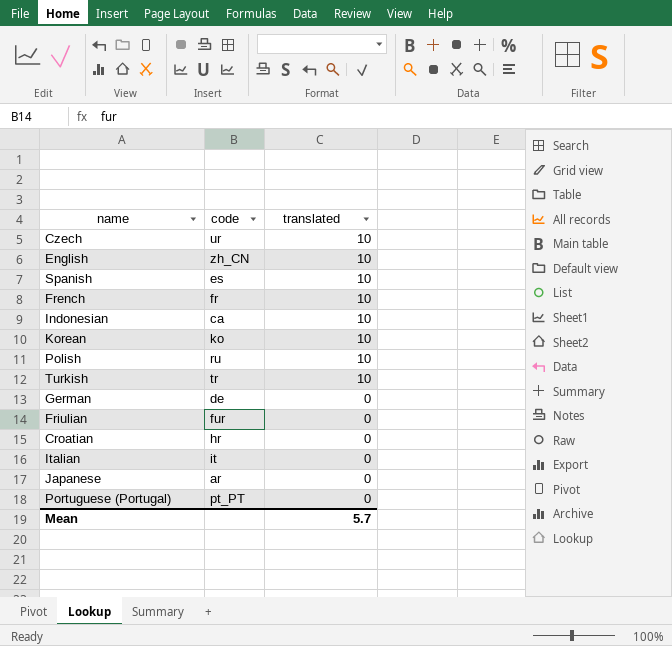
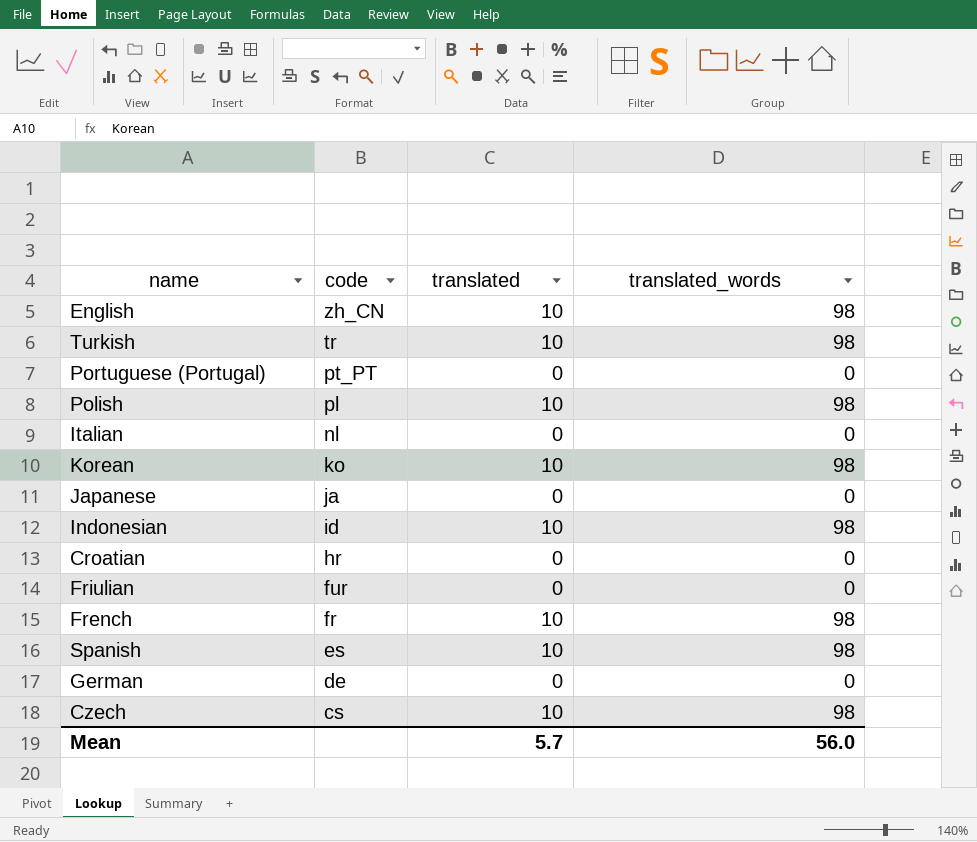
row order: translated descending -> code descending
column translated_words | position: none -> 4
Polish | code: ru -> pl
Italian | code: it -> nl
Japanese | code: ar -> ja
Indonesian | code: ca -> id
Czech | code: ur -> cs

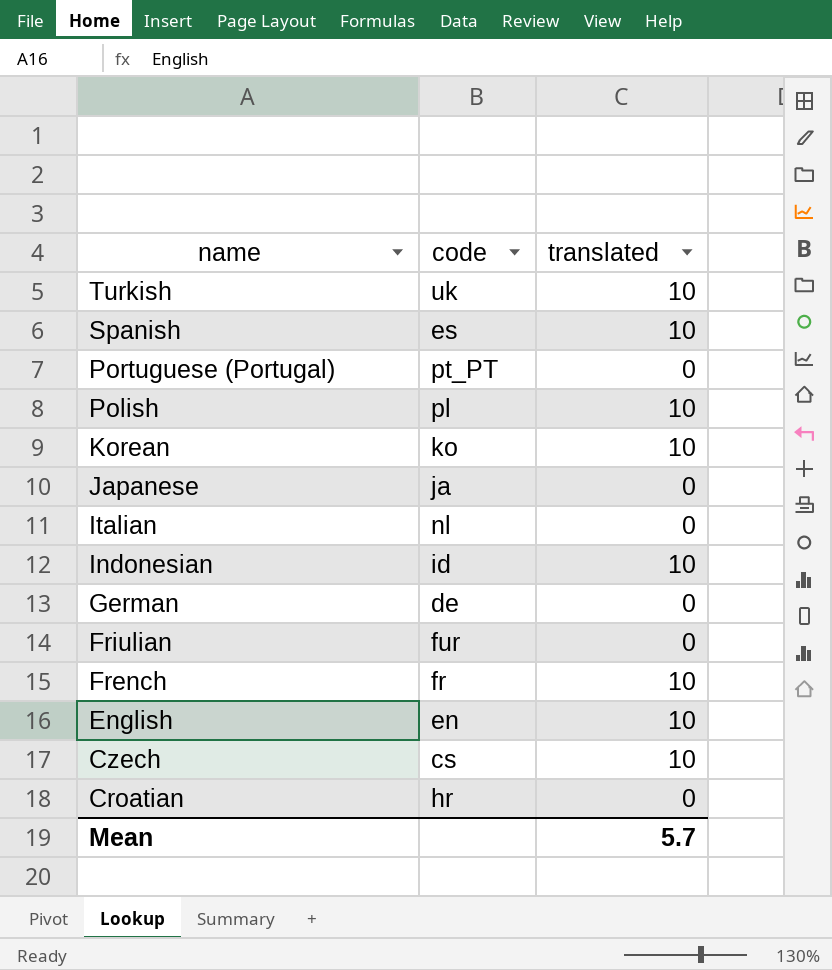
row order: code descending -> name descending
column translated_words | position: 4 -> none
Turkish | code: tr -> uk
English | code: zh_CN -> en

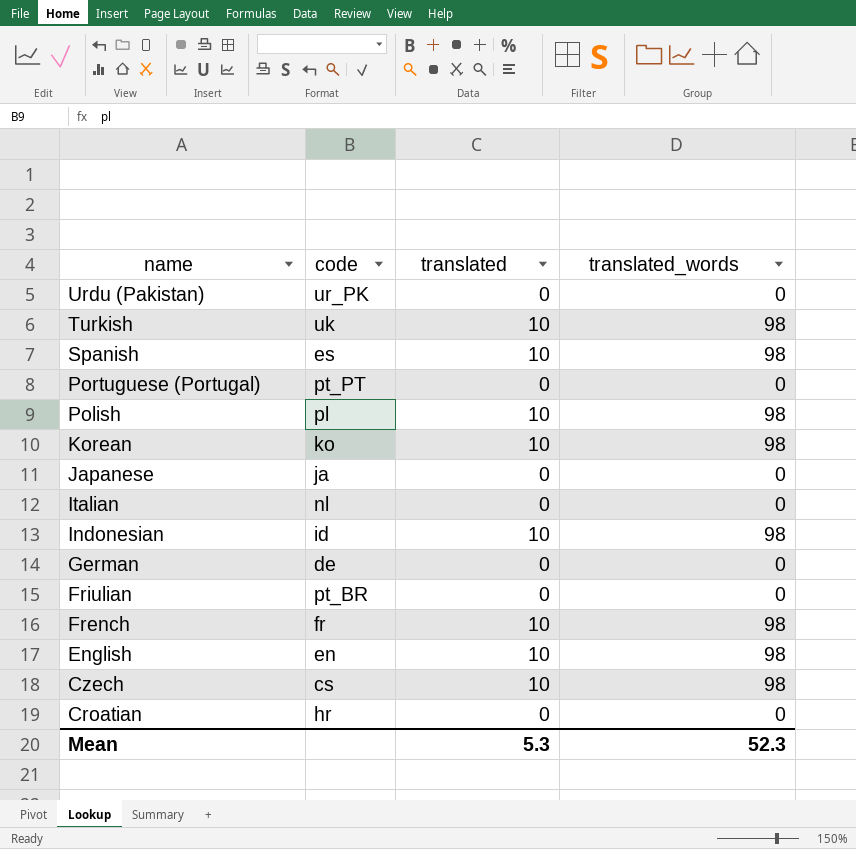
column translated_words | position: none -> 4
row Urdu (Pakistan): none -> ur_PK | 0 | 0
Friulian | code: fur -> pt_BR
Mean | translated: 5.7 -> 5.3

